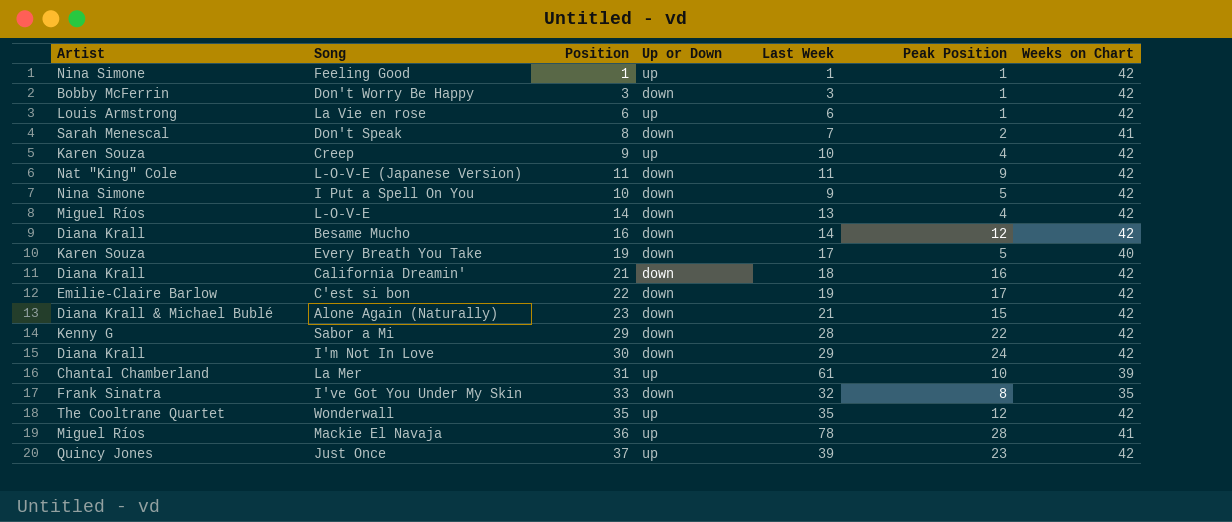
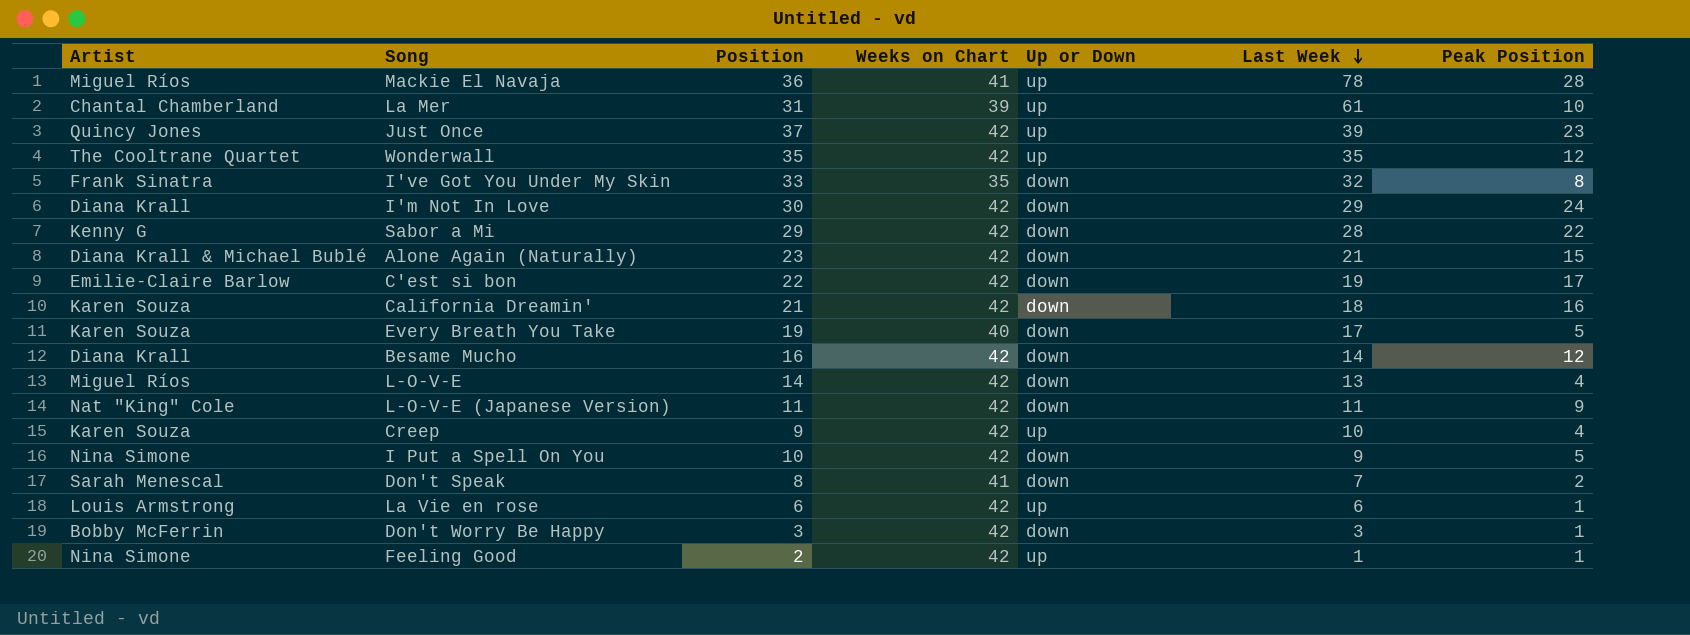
row order: none -> Last Week descending
column Weeks on Chart | position: 7 -> 4
California Dreamin' | Artist: Diana Krall -> Karen Souza
Feeling Good | Position: 1 -> 2

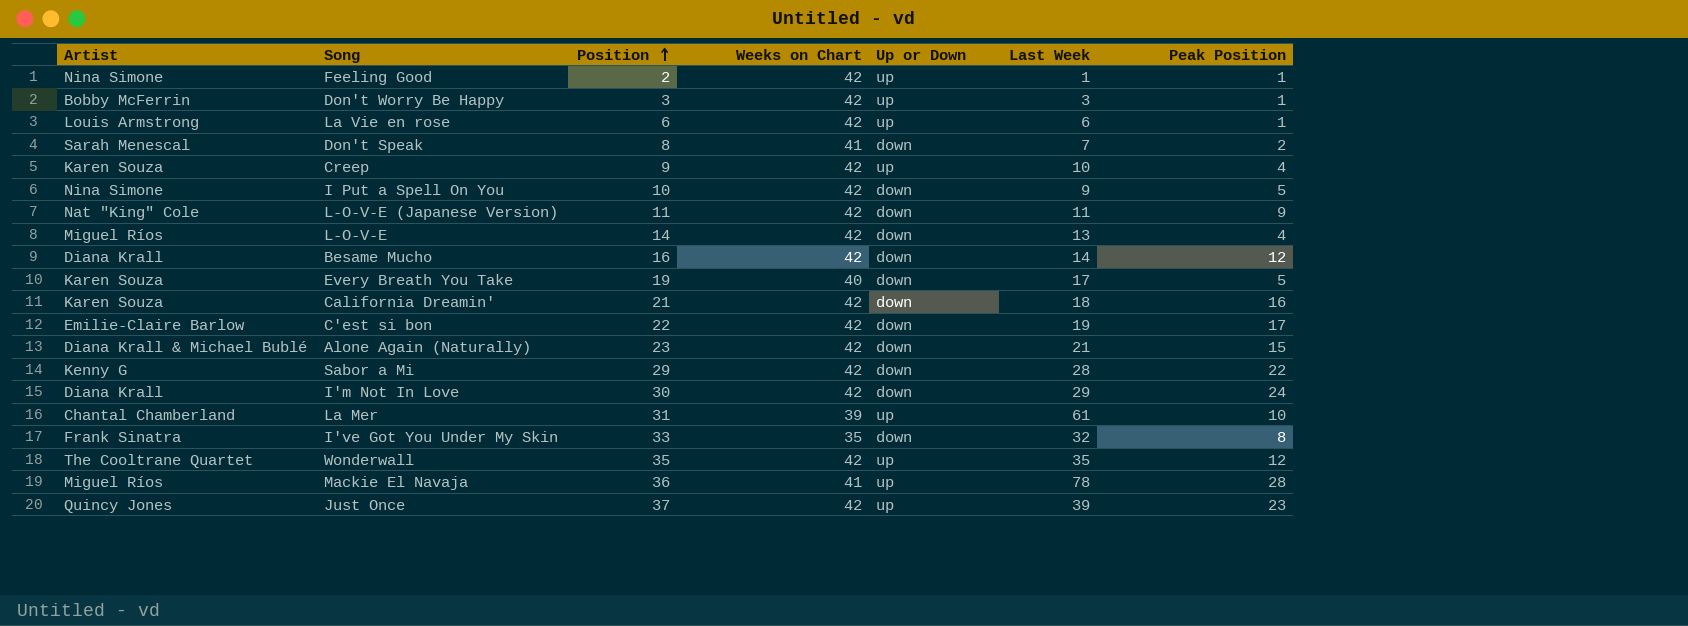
row order: Last Week descending -> Position ascending
Don't Worry Be Happy | Up or Down: down -> up

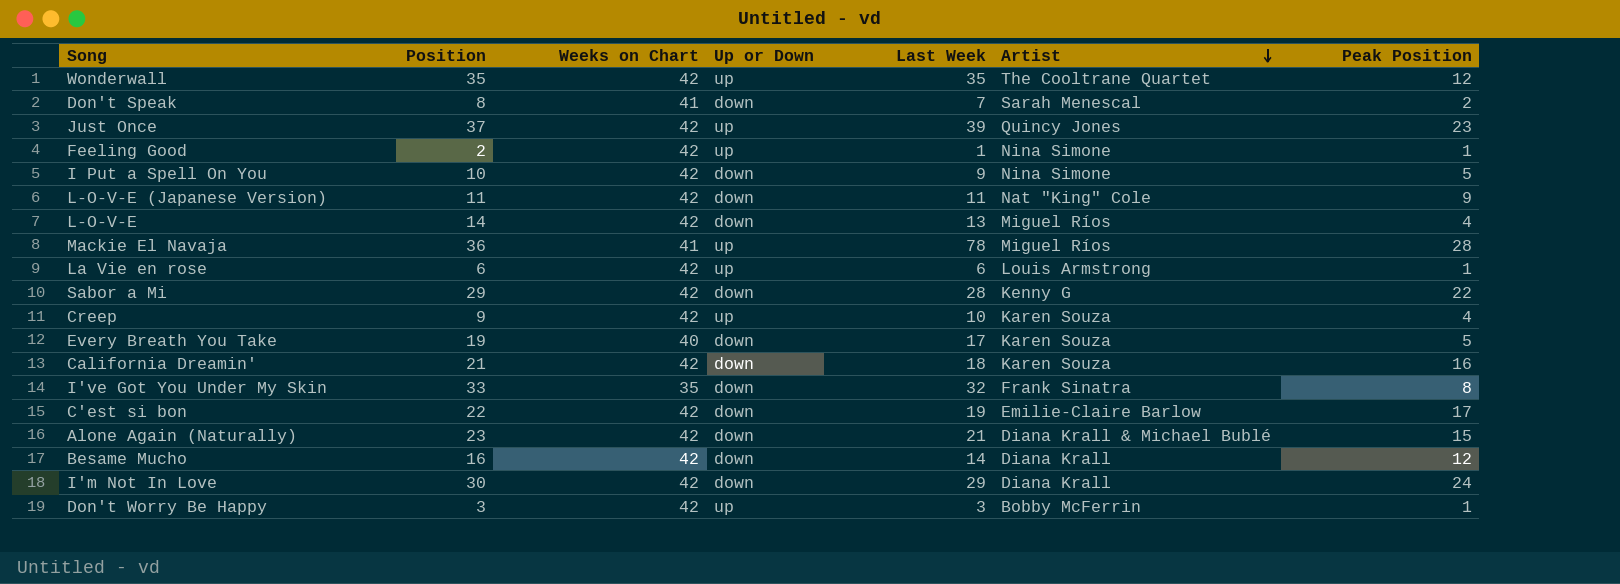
row order: Position ascending -> Artist descending
column Artist | position: 1 -> 6
row La Mer: Chantal Chamberland | 31 | 39 | up | 61 | 10 -> none

